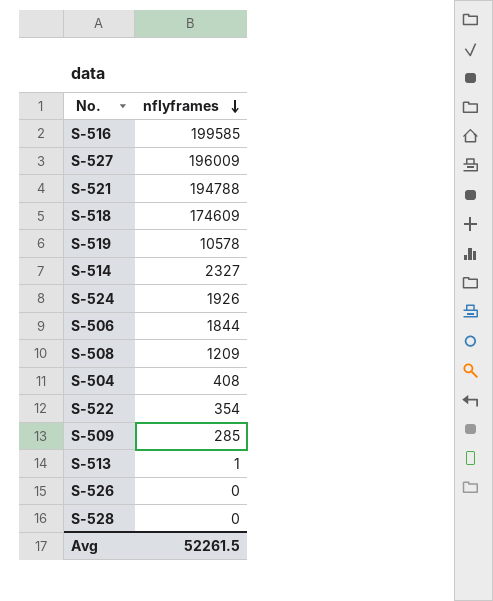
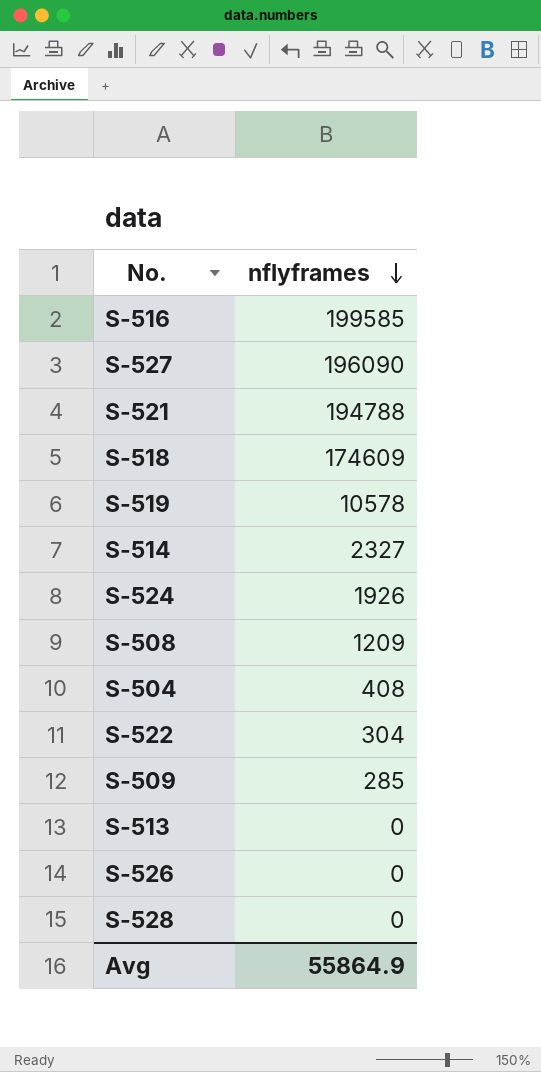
row S-506: 1844 -> none
S-527 | nflyframes: 196009 -> 196090
S-522 | nflyframes: 354 -> 304
S-513 | nflyframes: 1 -> 0
Avg | nflyframes: 52261.5 -> 55864.9

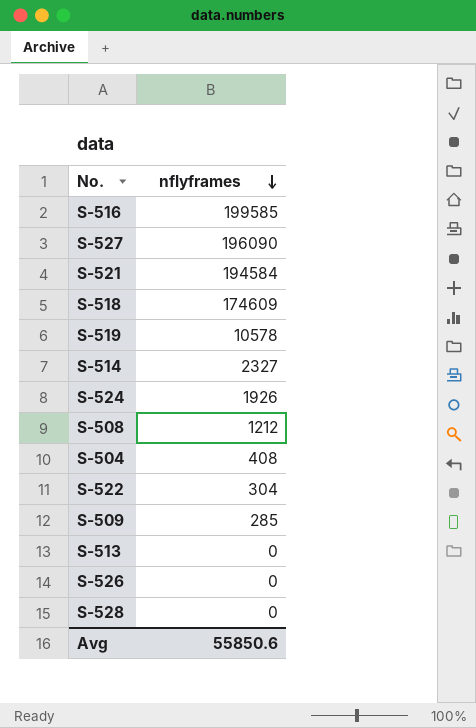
S-521 | nflyframes: 194788 -> 194584
S-508 | nflyframes: 1209 -> 1212
Avg | nflyframes: 55864.9 -> 55850.6

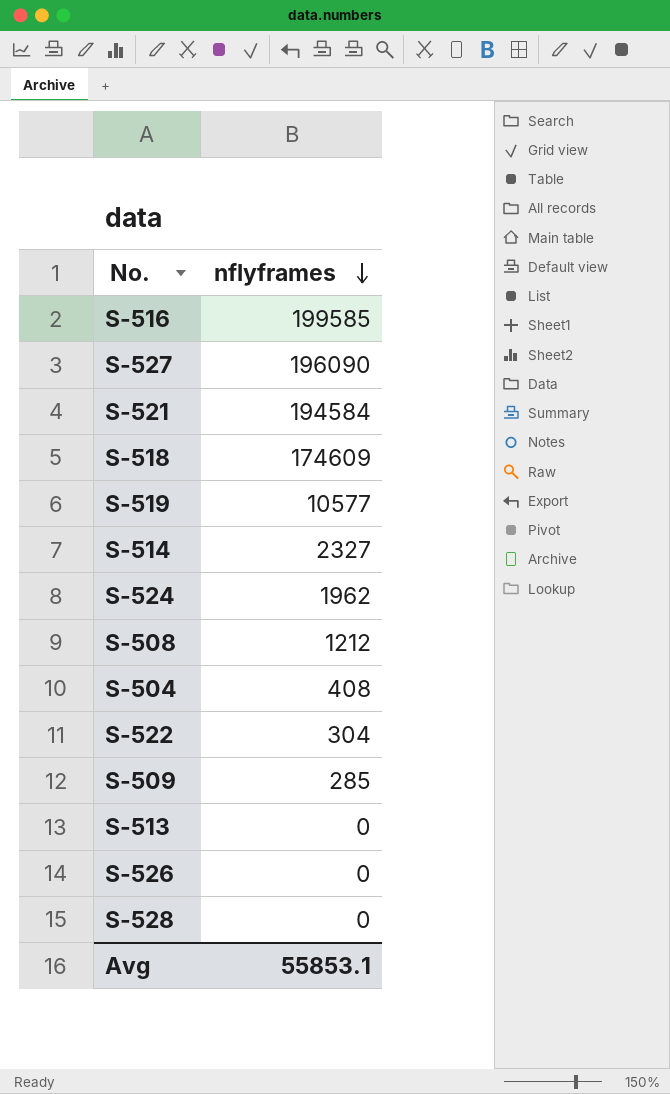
S-519 | nflyframes: 10578 -> 10577
S-524 | nflyframes: 1926 -> 1962
Avg | nflyframes: 55850.6 -> 55853.1

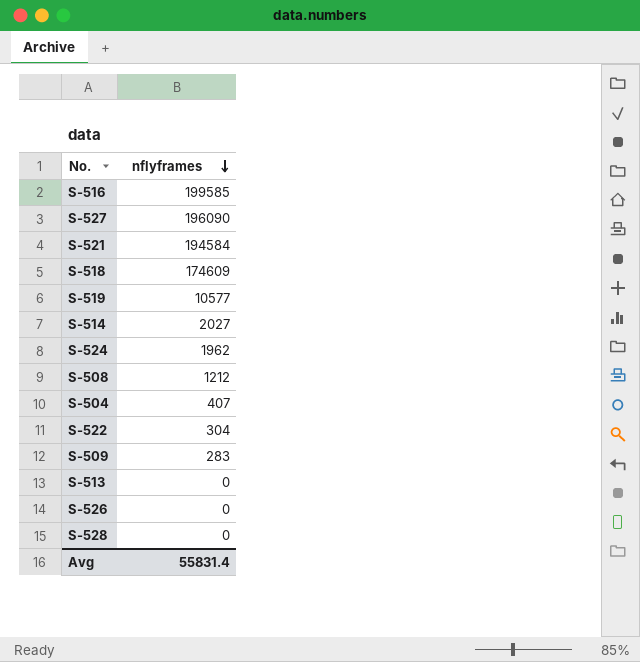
S-514 | nflyframes: 2327 -> 2027
S-504 | nflyframes: 408 -> 407
S-509 | nflyframes: 285 -> 283
Avg | nflyframes: 55853.1 -> 55831.4

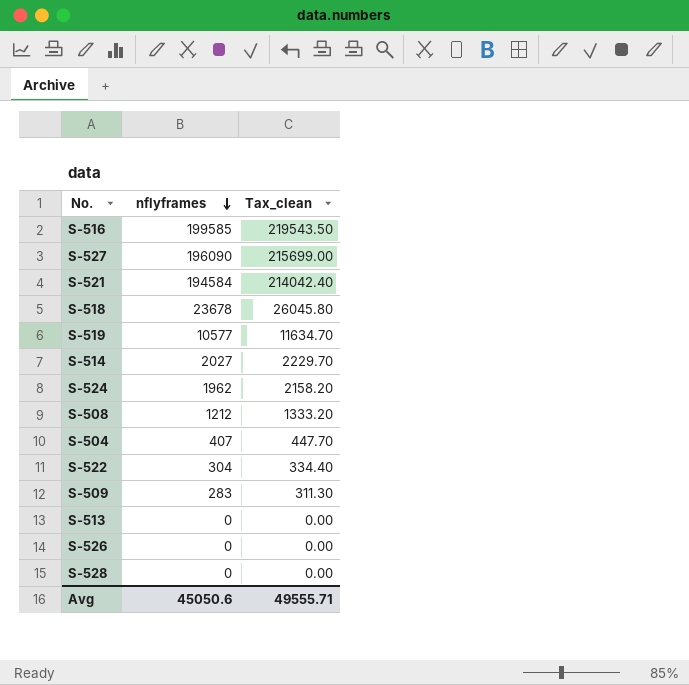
column Tax_clean | formula: none -> [nflyframes] * 1.1
S-518 | nflyframes: 174609 -> 23678
Avg | nflyframes: 55831.4 -> 45050.6

